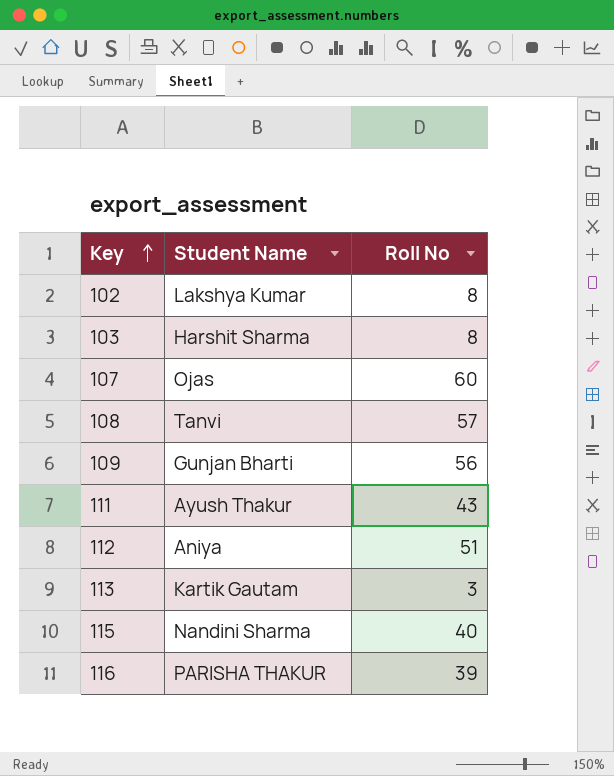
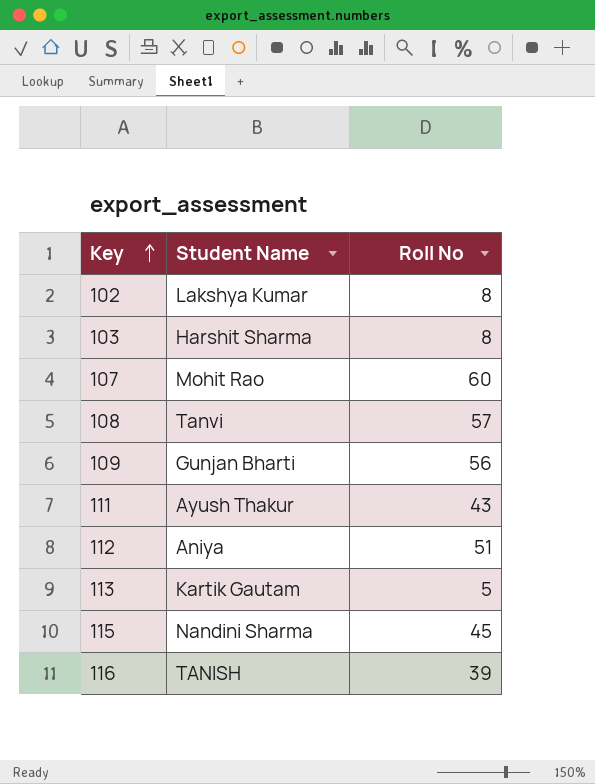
107 | Student Name: Ojas -> Mohit Rao
113 | Roll No: 3 -> 5
115 | Roll No: 40 -> 45
116 | Student Name: PARISHA THAKUR -> TANISH

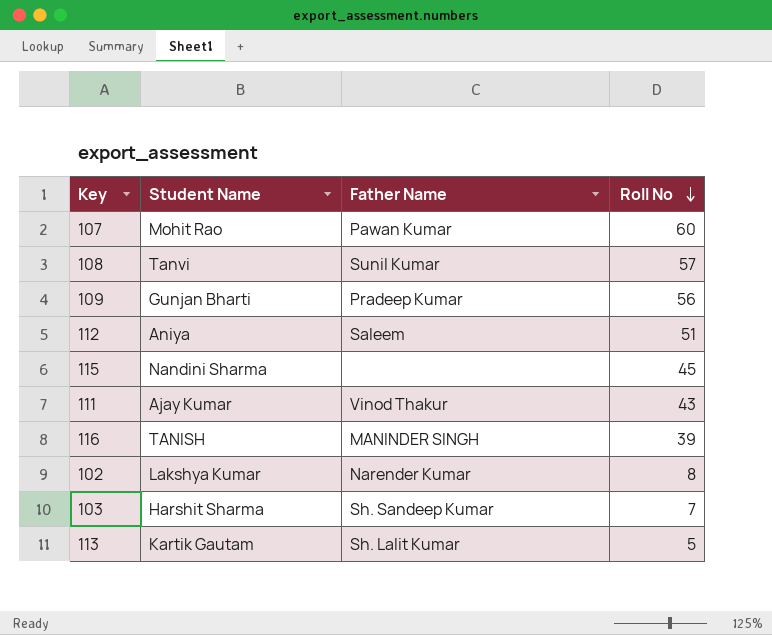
row order: Key ascending -> Roll No descending
column Father Name | position: none -> 3
111 | Student Name: Ayush Thakur -> Ajay Kumar
103 | Roll No: 8 -> 7

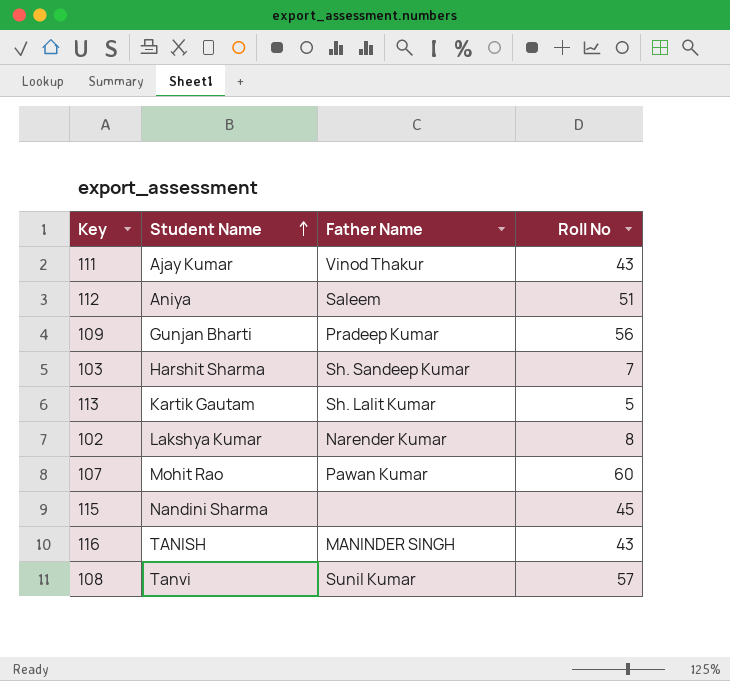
row order: Roll No descending -> Student Name ascending
116 | Roll No: 39 -> 43

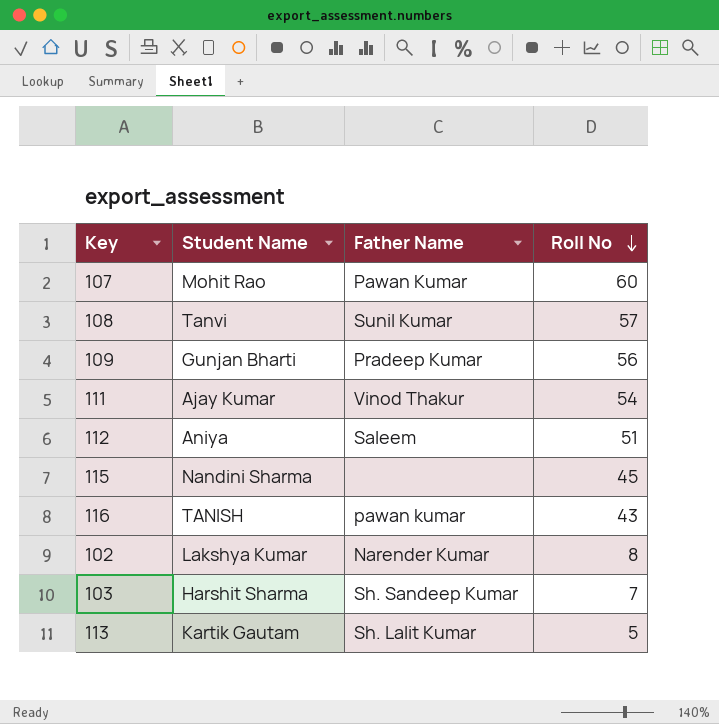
row order: Student Name ascending -> Roll No descending
111 | Roll No: 43 -> 54
116 | Father Name: MANINDER SINGH -> pawan kumar

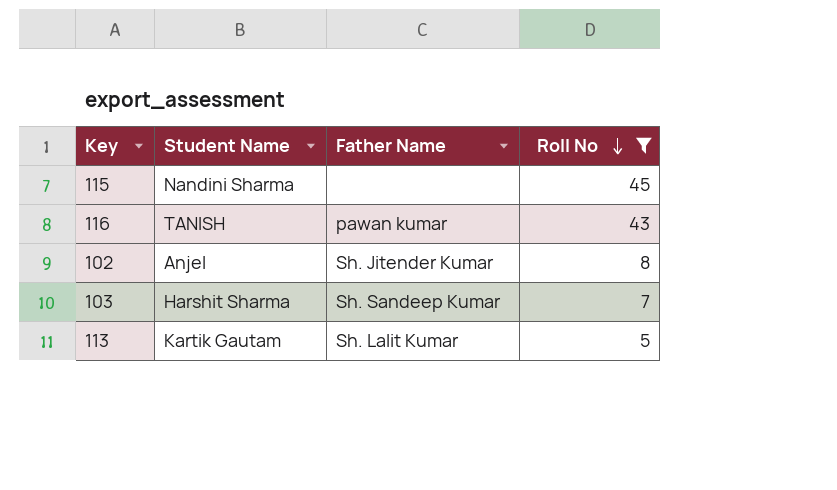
filter: none -> Roll No <= 45
102 | Student Name: Lakshya Kumar -> Anjel
102 | Father Name: Narender Kumar -> Sh. Jitender Kumar

